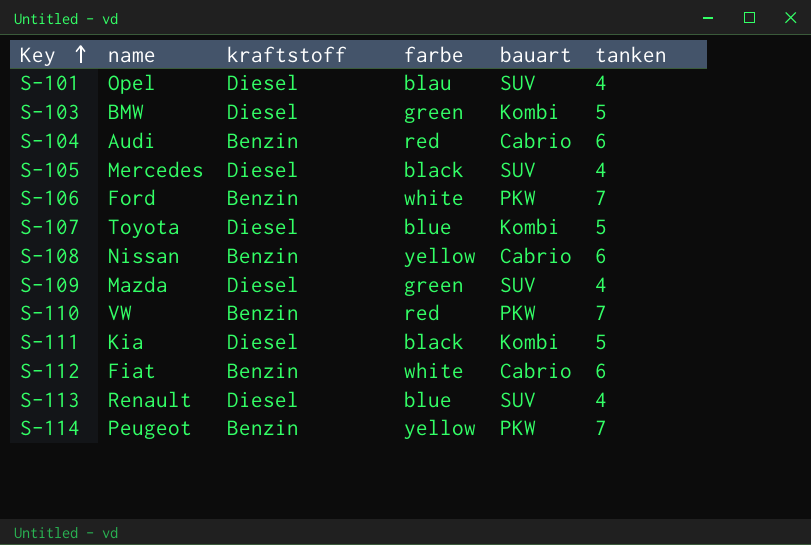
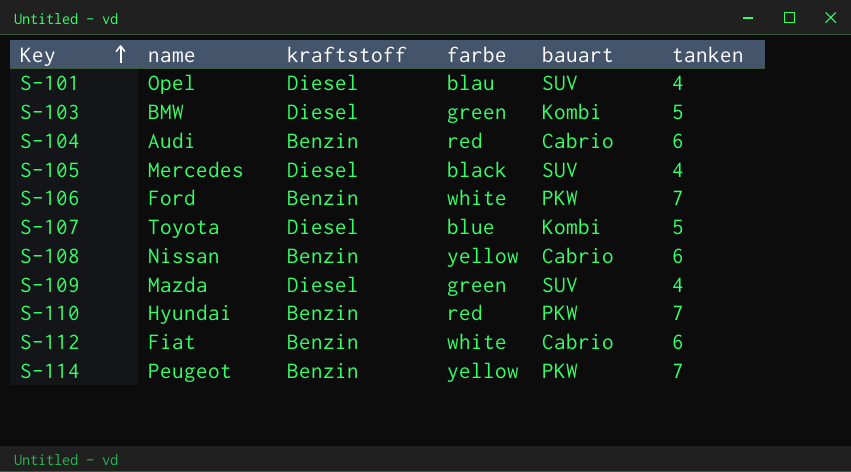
row S-111: Kia | Diesel | black | Kombi | 5 -> none
row S-113: Renault | Diesel | blue | SUV | 4 -> none
S-110 | name: VW -> Hyundai

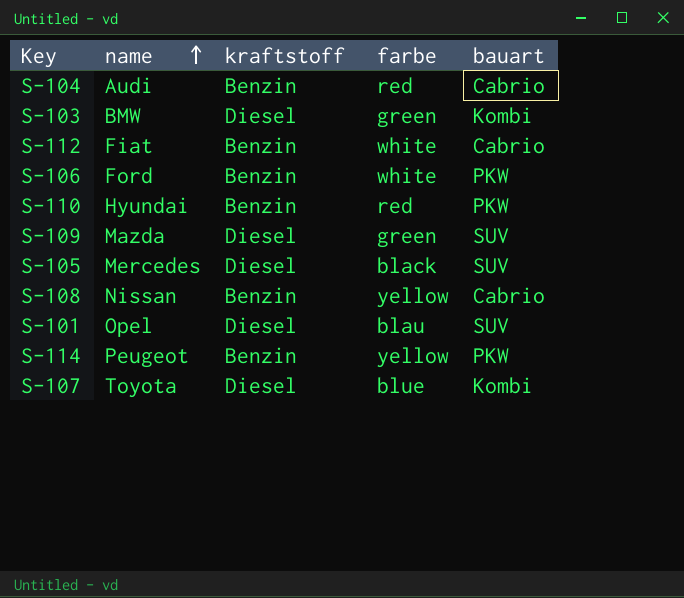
row order: Key ascending -> name ascending
column tanken | position: 6 -> none

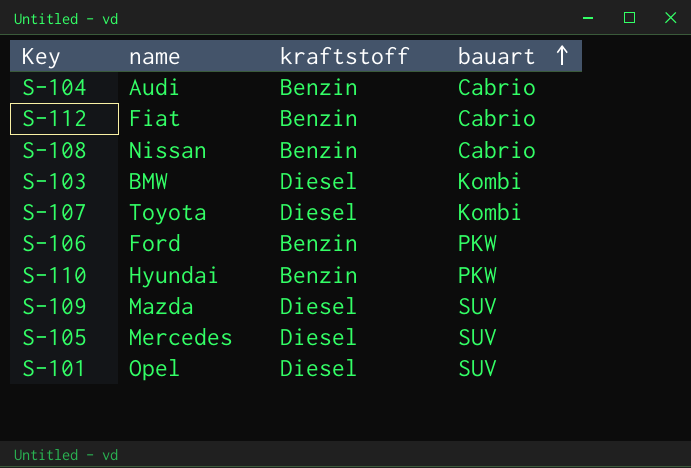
row order: name ascending -> bauart ascending
column farbe | position: 4 -> none
row S-114: Peugeot | Benzin | yellow | PKW -> none

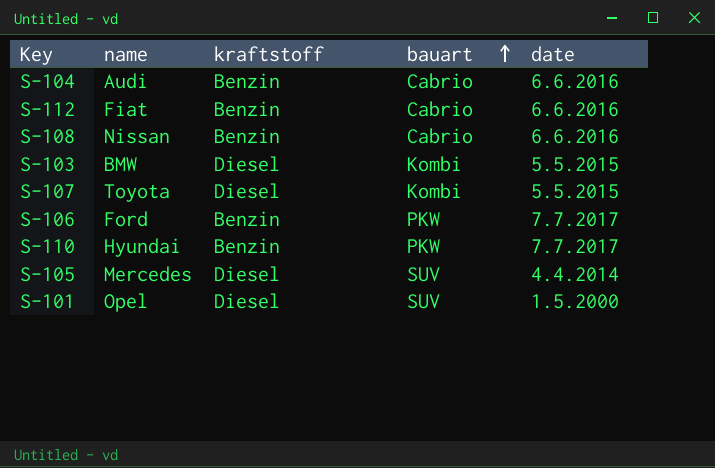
column date | position: none -> 5
row S-109: Mazda | Diesel | SUV -> none

